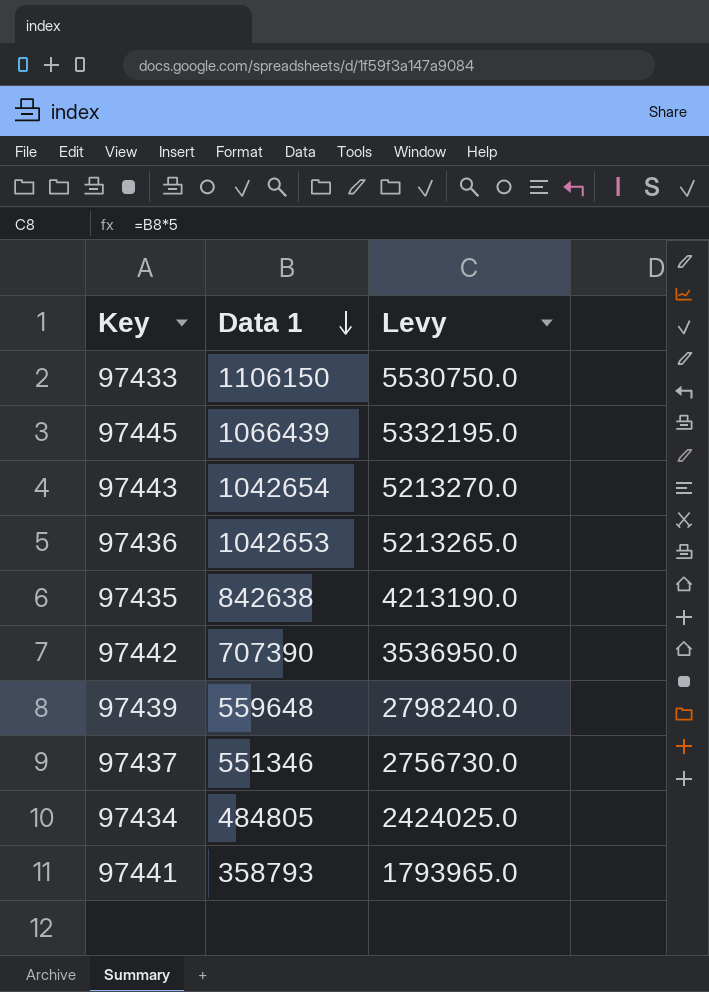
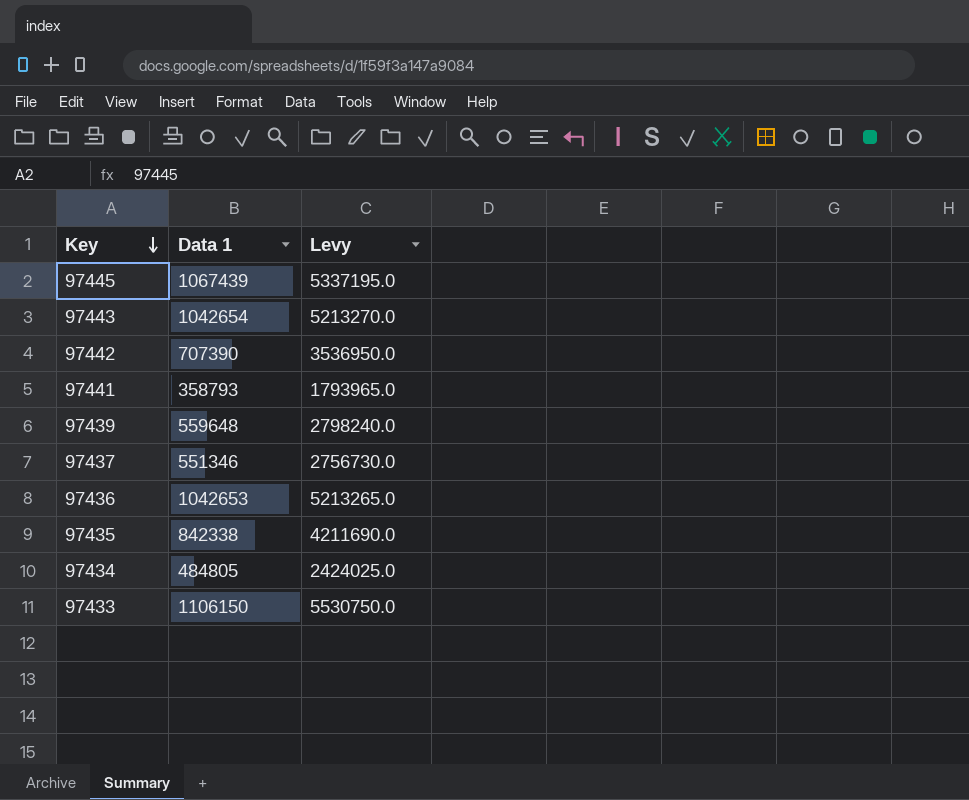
row order: Data 1 descending -> Key descending
97445 | Data 1: 1066439 -> 1067439
97445 | Levy: 5332195.0 -> 5337195.0
97435 | Data 1: 842638 -> 842338
97435 | Levy: 4213190.0 -> 4211690.0

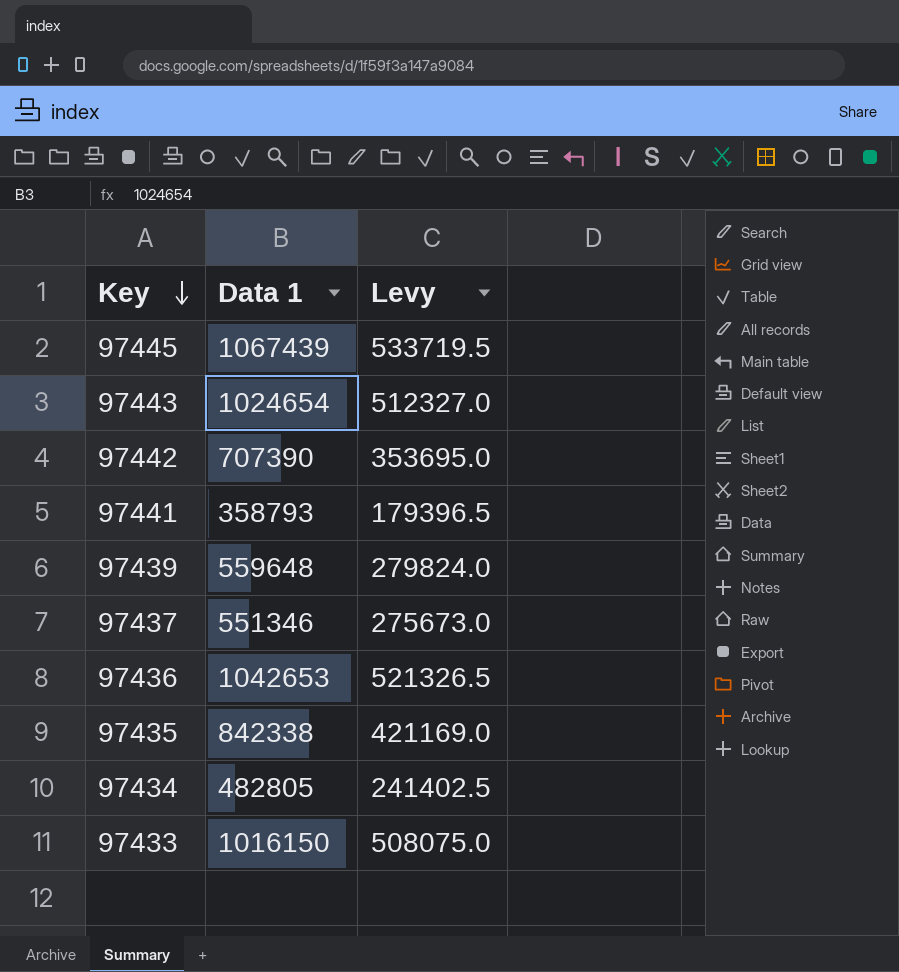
column Levy | formula: [Data 1] * 5 -> [Data 1] * 0.5
97443 | Data 1: 1042654 -> 1024654
97434 | Data 1: 484805 -> 482805
97433 | Data 1: 1106150 -> 1016150

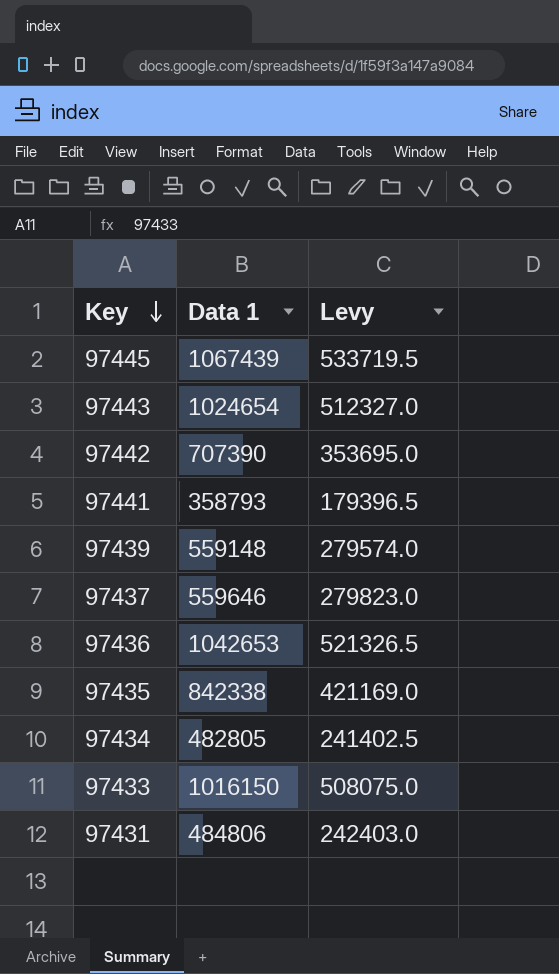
97439 | Data 1: 559648 -> 559148
97439 | Levy: 279824.0 -> 279574.0
97437 | Data 1: 551346 -> 559646
97437 | Levy: 275673.0 -> 279823.0
row 97431: none -> 484806 | 242403.0

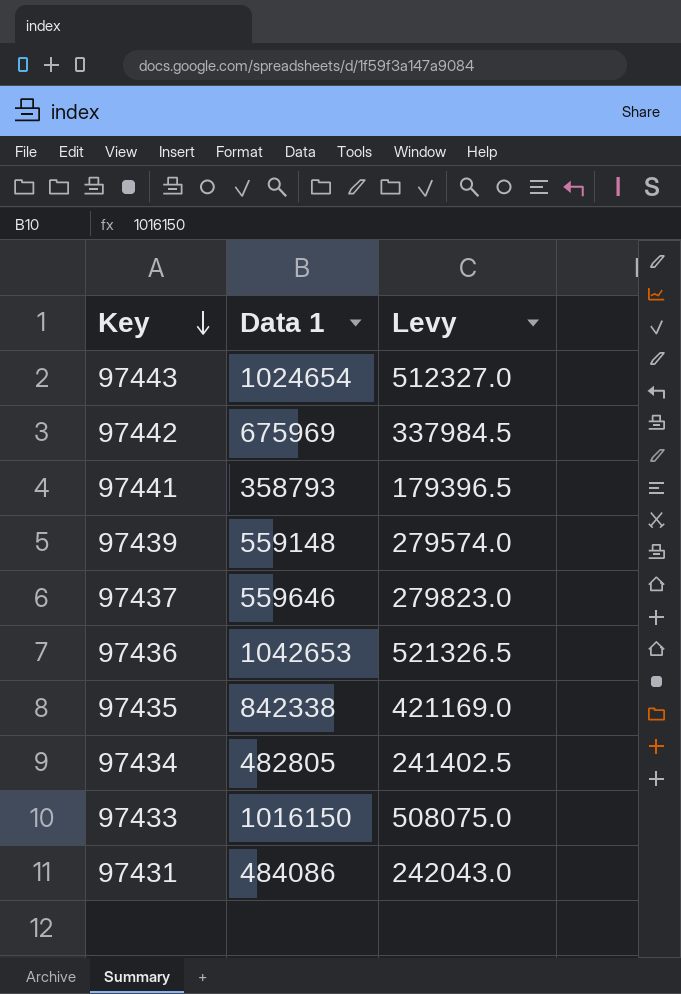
row 97445: 1067439 | 533719.5 -> none
97442 | Data 1: 707390 -> 675969
97442 | Levy: 353695.0 -> 337984.5
97431 | Data 1: 484806 -> 484086
97431 | Levy: 242403.0 -> 242043.0

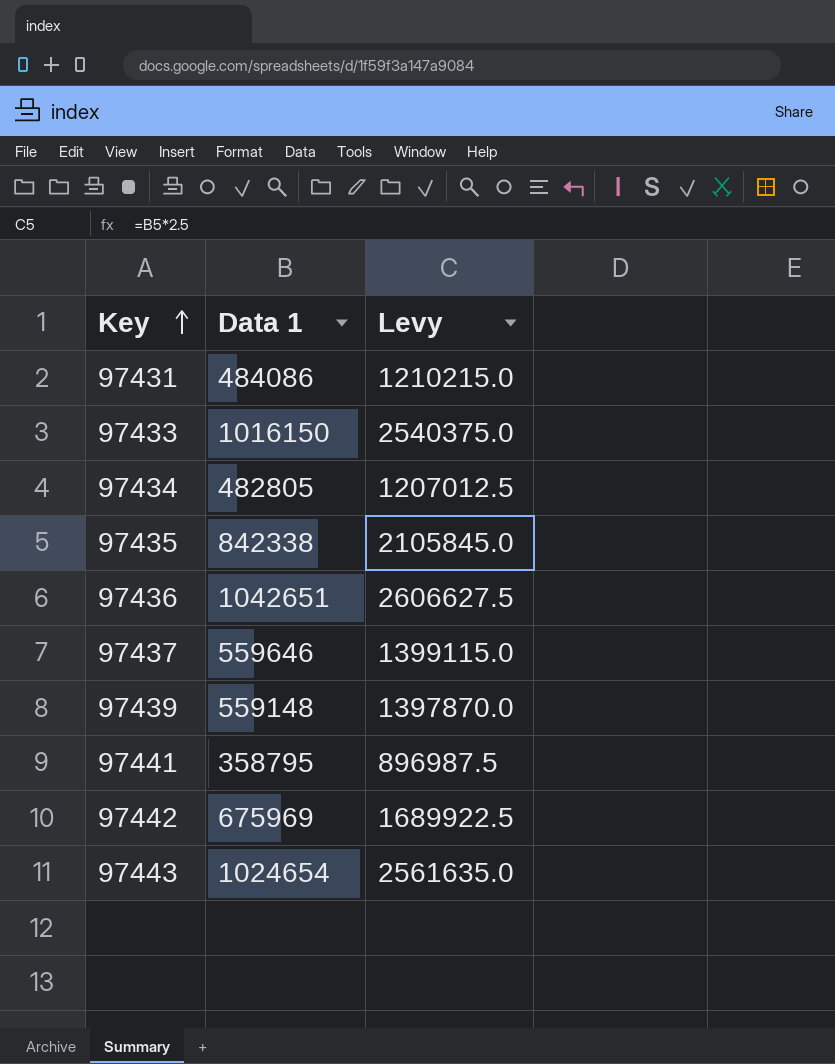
row order: Key descending -> Key ascending
column Levy | formula: [Data 1] * 0.5 -> [Data 1] * 2.5
97436 | Data 1: 1042653 -> 1042651
97441 | Data 1: 358793 -> 358795

